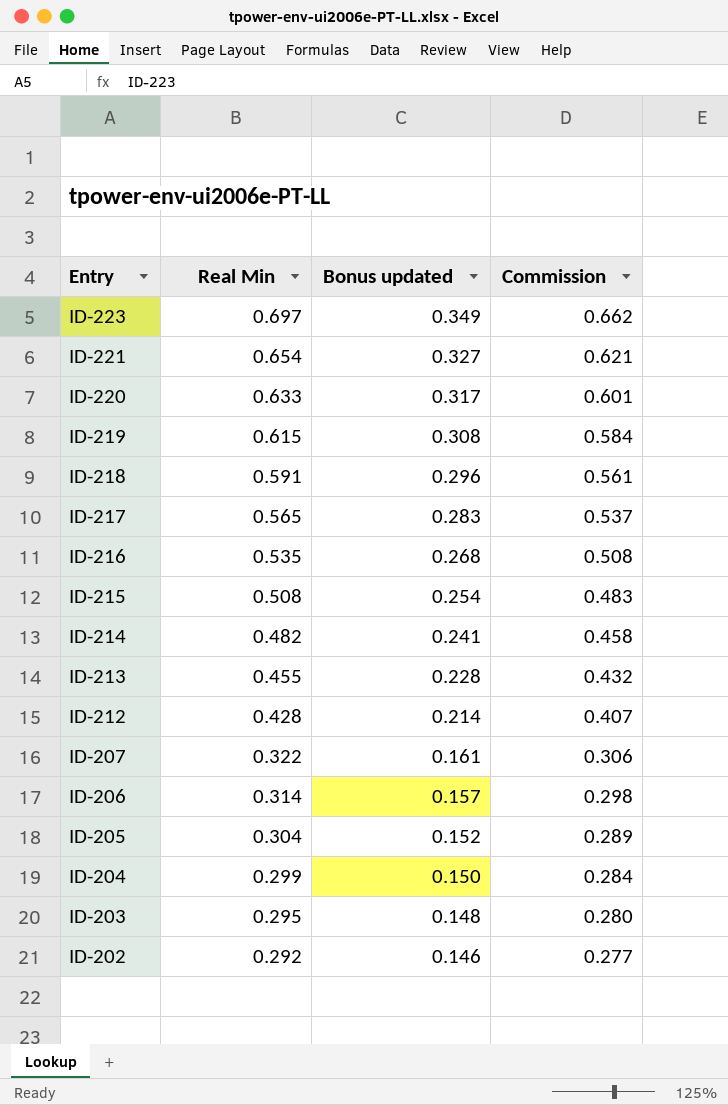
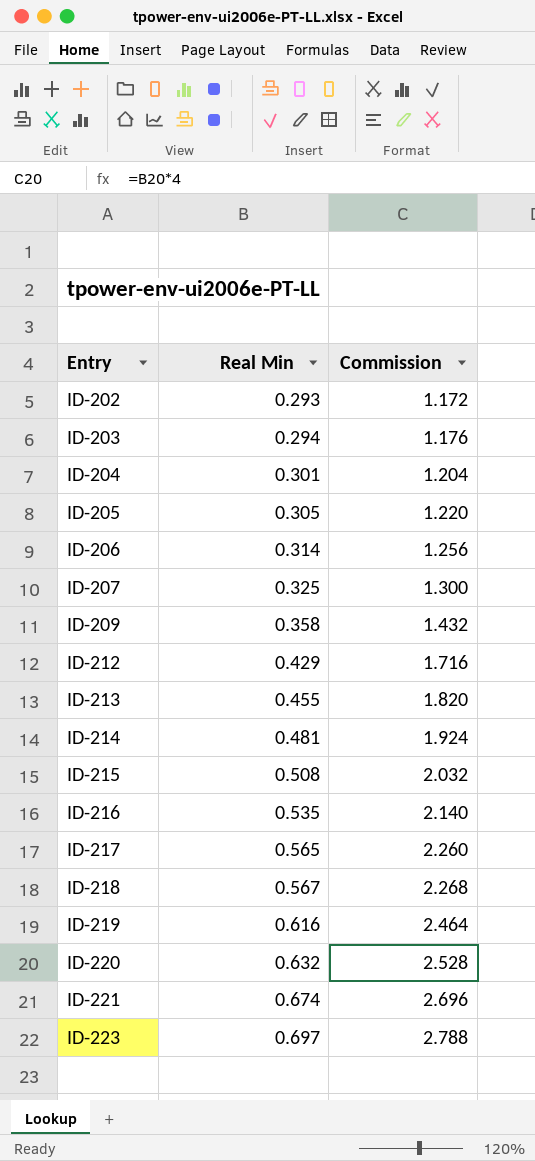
row order: Entry descending -> Entry ascending
column Bonus updated | formula: [Real Min] * 0.5 -> none
column Commission | formula: [Real Min] * 0.95 -> [Real Min] * 4
ID-202 | Real Min: 0.292 -> 0.293
ID-203 | Real Min: 0.295 -> 0.294
ID-204 | Real Min: 0.299 -> 0.301
ID-205 | Real Min: 0.304 -> 0.305
ID-207 | Real Min: 0.322 -> 0.325
row ID-209: none -> 0.358 | 1.432
ID-212 | Real Min: 0.428 -> 0.429
ID-214 | Real Min: 0.482 -> 0.481
ID-218 | Real Min: 0.591 -> 0.567
ID-219 | Real Min: 0.615 -> 0.616
ID-220 | Real Min: 0.633 -> 0.632
ID-221 | Real Min: 0.654 -> 0.674

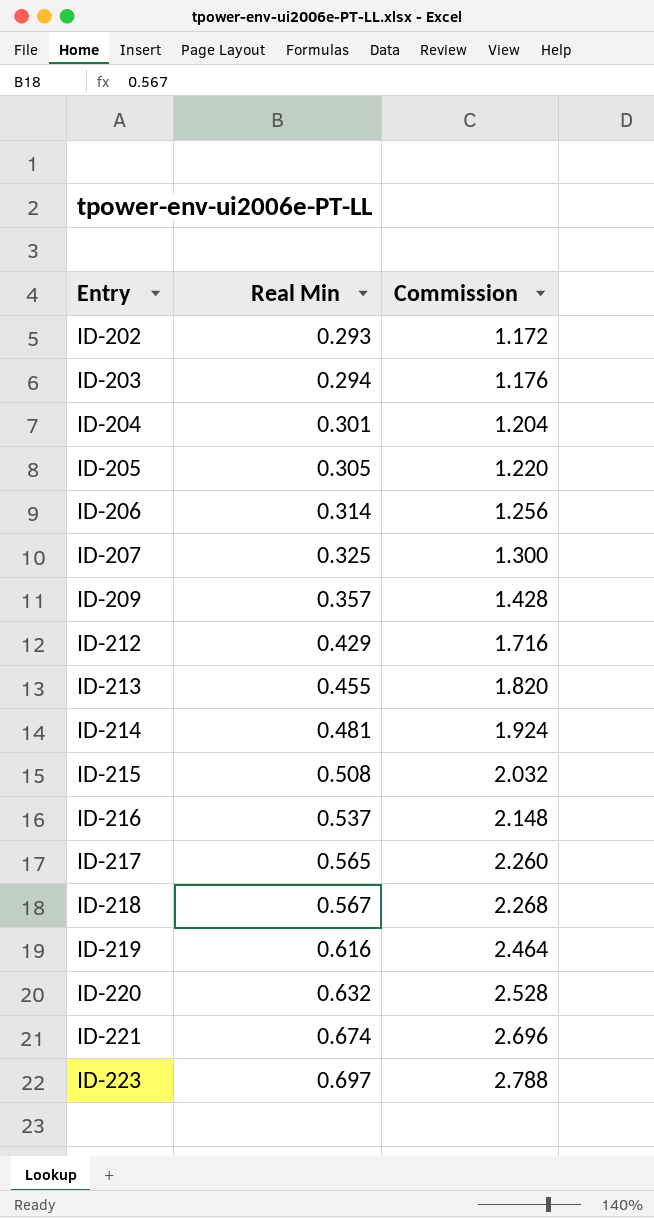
ID-209 | Real Min: 0.358 -> 0.357
ID-209 | Commission: 1.432 -> 1.428
ID-216 | Real Min: 0.535 -> 0.537
ID-216 | Commission: 2.140 -> 2.148

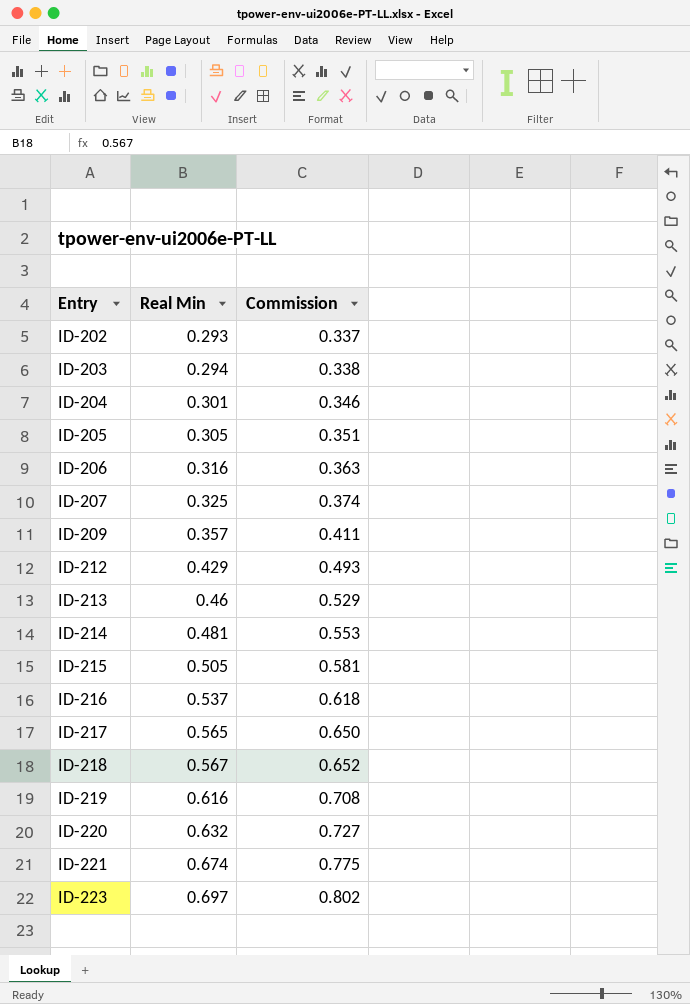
column Commission | formula: [Real Min] * 4 -> [Real Min] * 1.15
ID-206 | Real Min: 0.314 -> 0.316
ID-213 | Real Min: 0.455 -> 0.46
ID-215 | Real Min: 0.508 -> 0.505

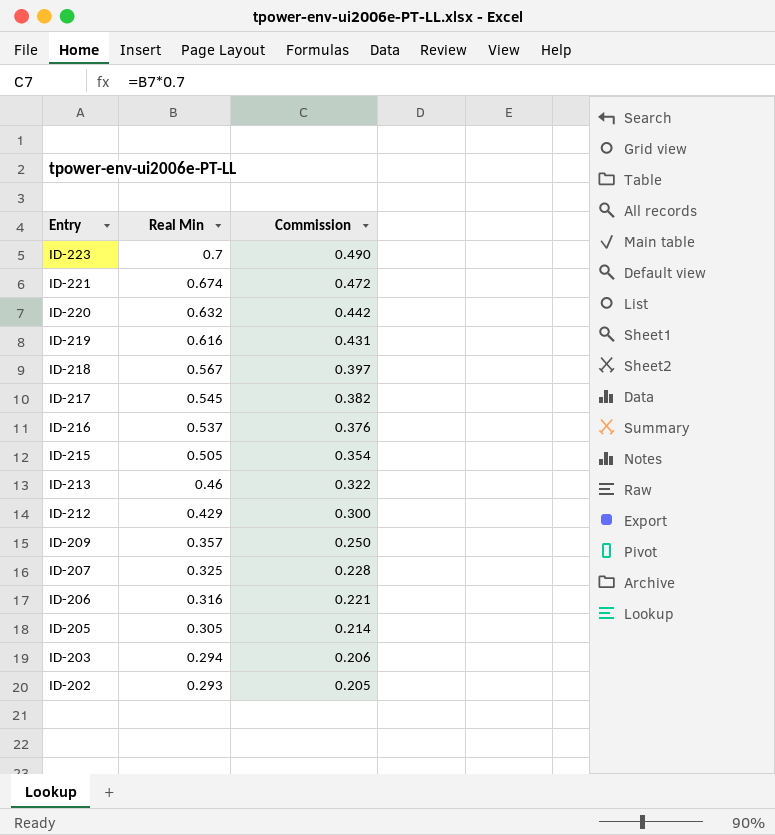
row order: Entry ascending -> Entry descending
column Commission | formula: [Real Min] * 1.15 -> [Real Min] * 0.7
row ID-204: 0.301 | 0.346 -> none
row ID-214: 0.481 | 0.553 -> none
ID-223 | Real Min: 0.697 -> 0.7
ID-217 | Real Min: 0.565 -> 0.545

